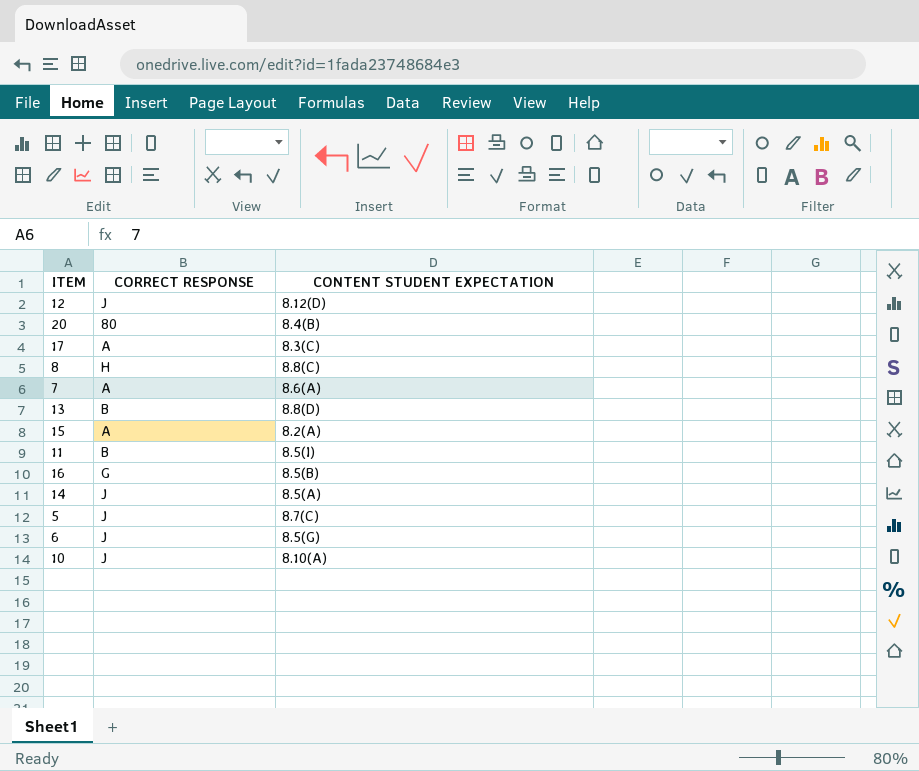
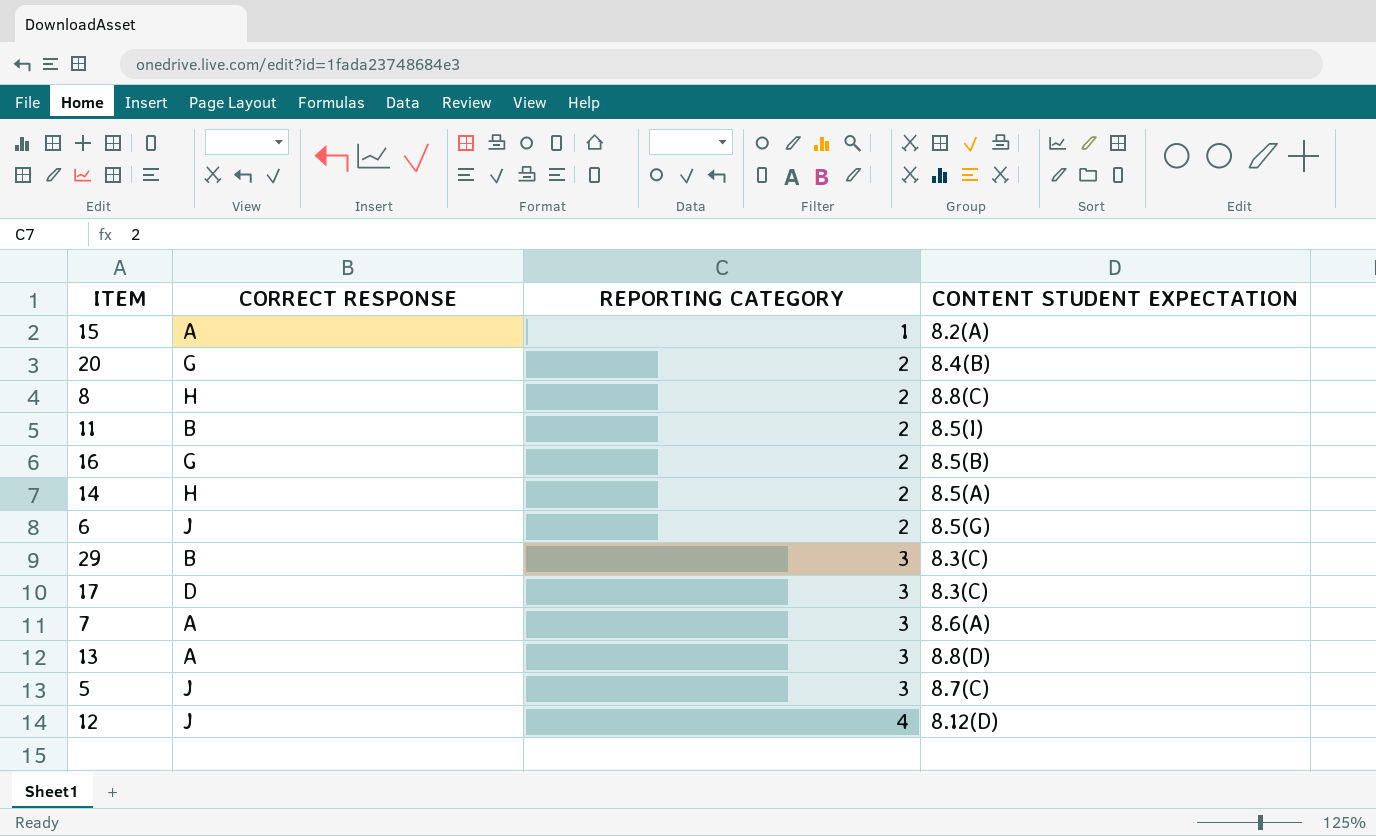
row order: none -> REPORTING CATEGORY ascending
column REPORTING CATEGORY | position: none -> 3
row 10: J | 8.10(A) -> none
20 | CORRECT RESPONSE: 80 -> G
14 | CORRECT RESPONSE: J -> H
row 29: none -> B | 3 | 8.3(C)
17 | CORRECT RESPONSE: A -> D
13 | CORRECT RESPONSE: B -> A

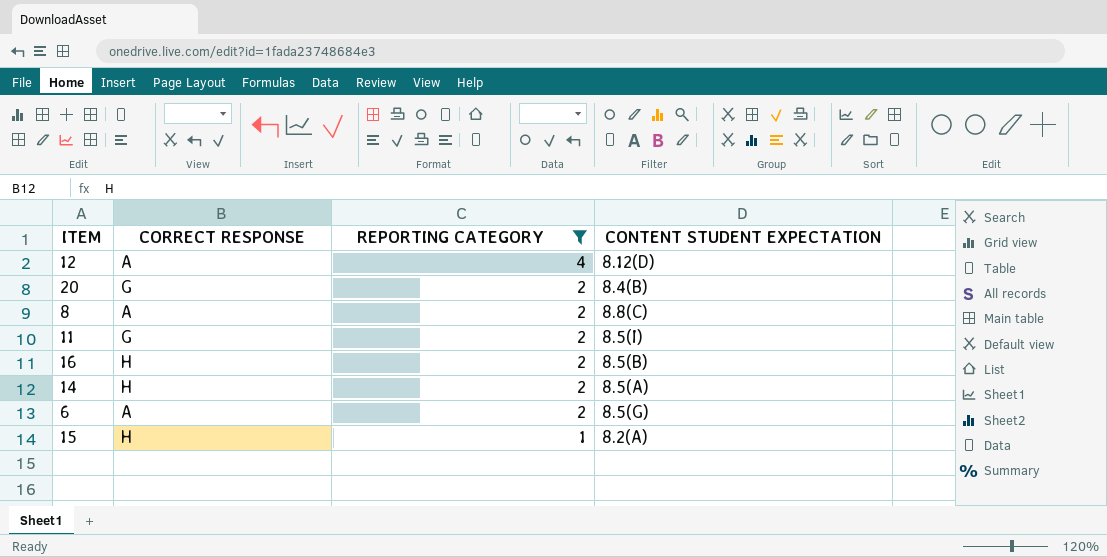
filter: none -> REPORTING CATEGORY != 3
row order: REPORTING CATEGORY ascending -> REPORTING CATEGORY descending
12 | CORRECT RESPONSE: J -> A
8 | CORRECT RESPONSE: H -> A
11 | CORRECT RESPONSE: B -> G
16 | CORRECT RESPONSE: G -> H
6 | CORRECT RESPONSE: J -> A
15 | CORRECT RESPONSE: A -> H

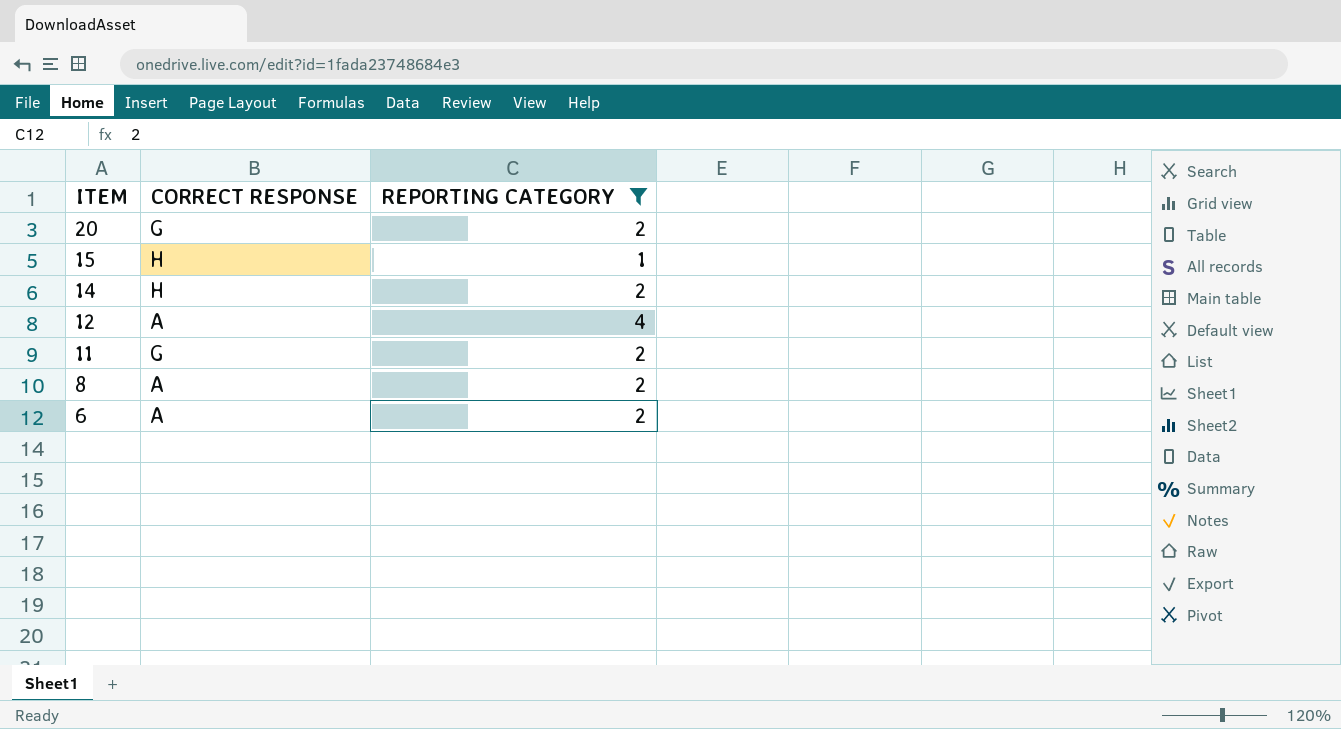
row order: REPORTING CATEGORY descending -> ITEM descending
column CONTENT STUDENT EXPECTATION | position: 4 -> none
row 16: H | 2 | 8.5(B) -> none

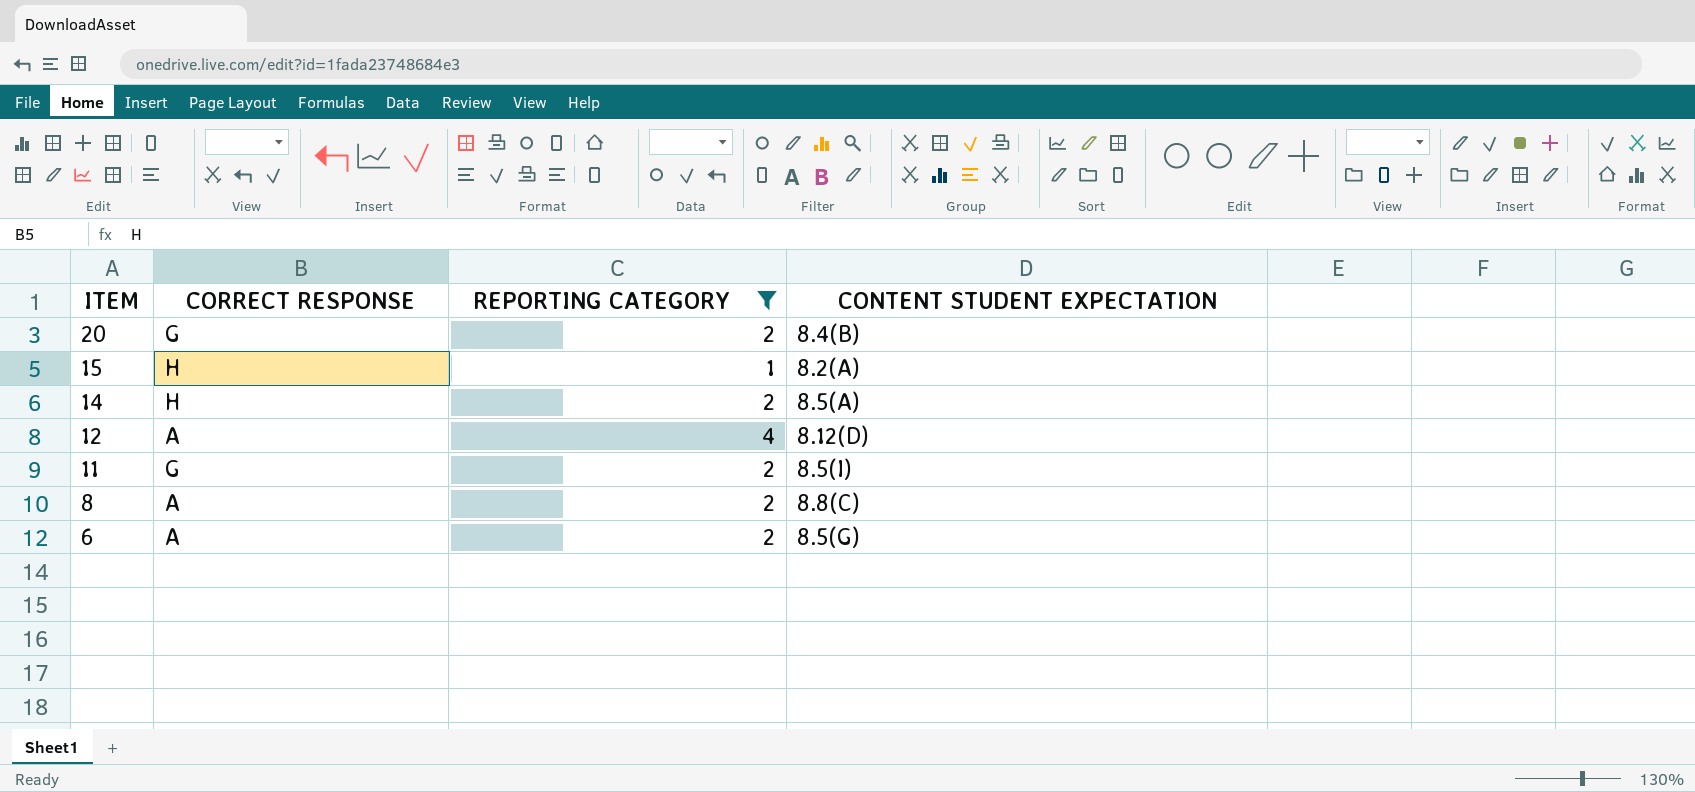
column CONTENT STUDENT EXPECTATION | position: none -> 4

